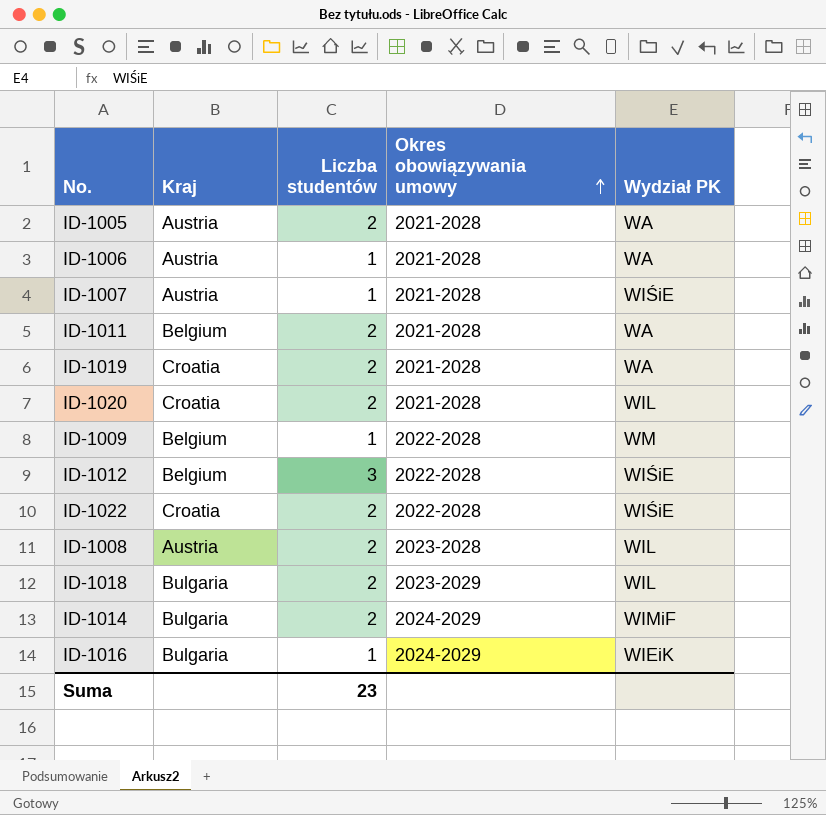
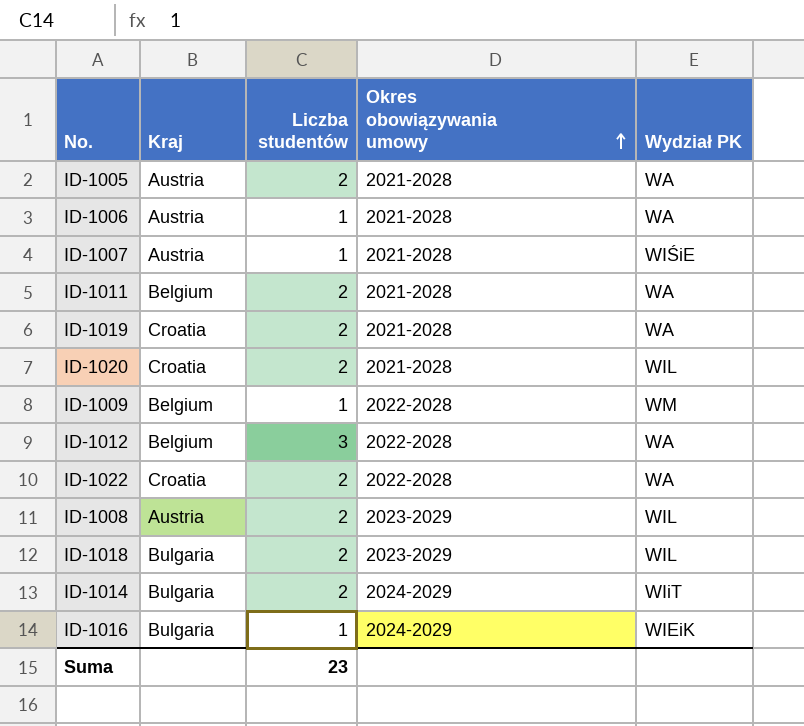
ID-1012 | Wydział PK: WIŚiE -> WA
ID-1022 | Wydział PK: WIŚiE -> WA
ID-1008 | Okres obowiązywania umowy: 2023-2028 -> 2023-2029
ID-1014 | Wydział PK: WIMiF -> WIiT

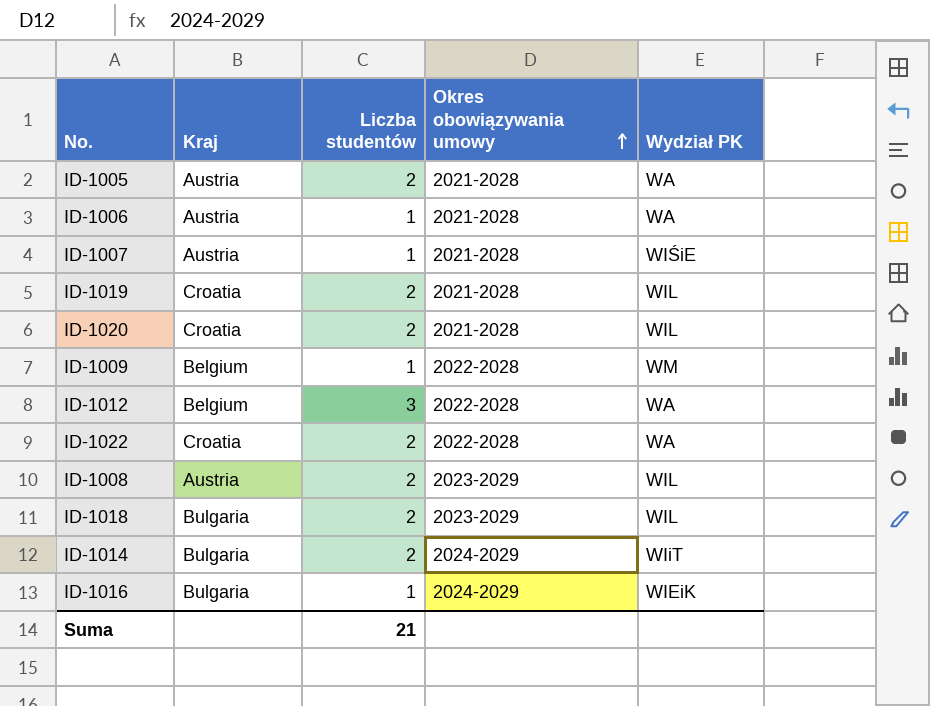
row ID-1011: Belgium | 2 | 2021-2028 | WA -> none
ID-1019 | Wydział PK: WA -> WIL
Suma | Liczba studentów: 23 -> 21

